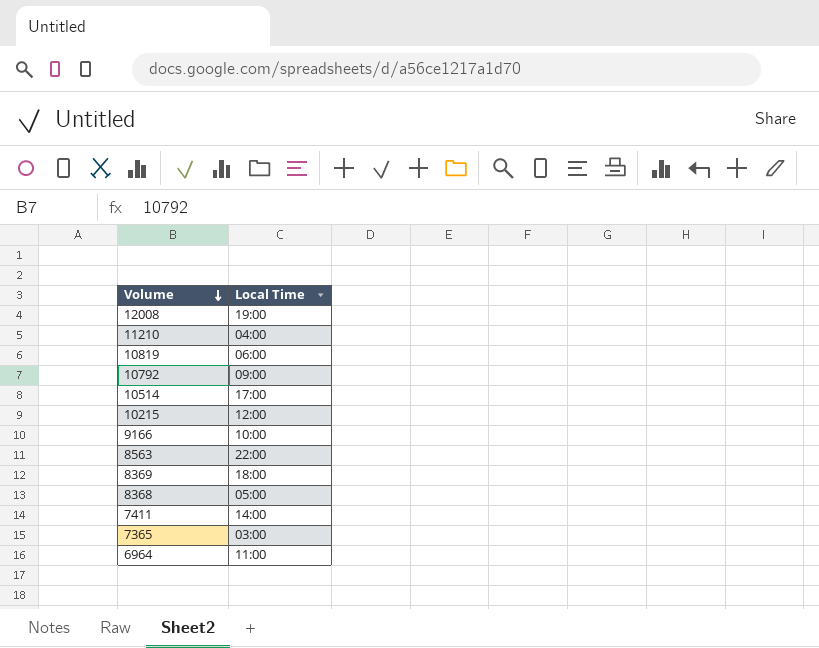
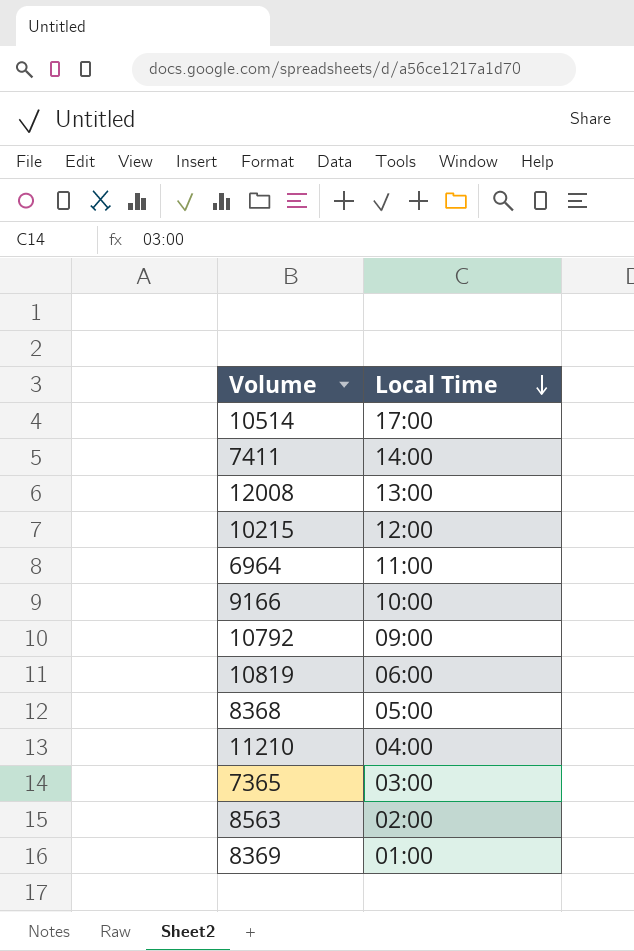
row order: Volume descending -> Local Time descending
12008 | Local Time: 19:00 -> 13:00
8563 | Local Time: 22:00 -> 02:00
8369 | Local Time: 18:00 -> 01:00

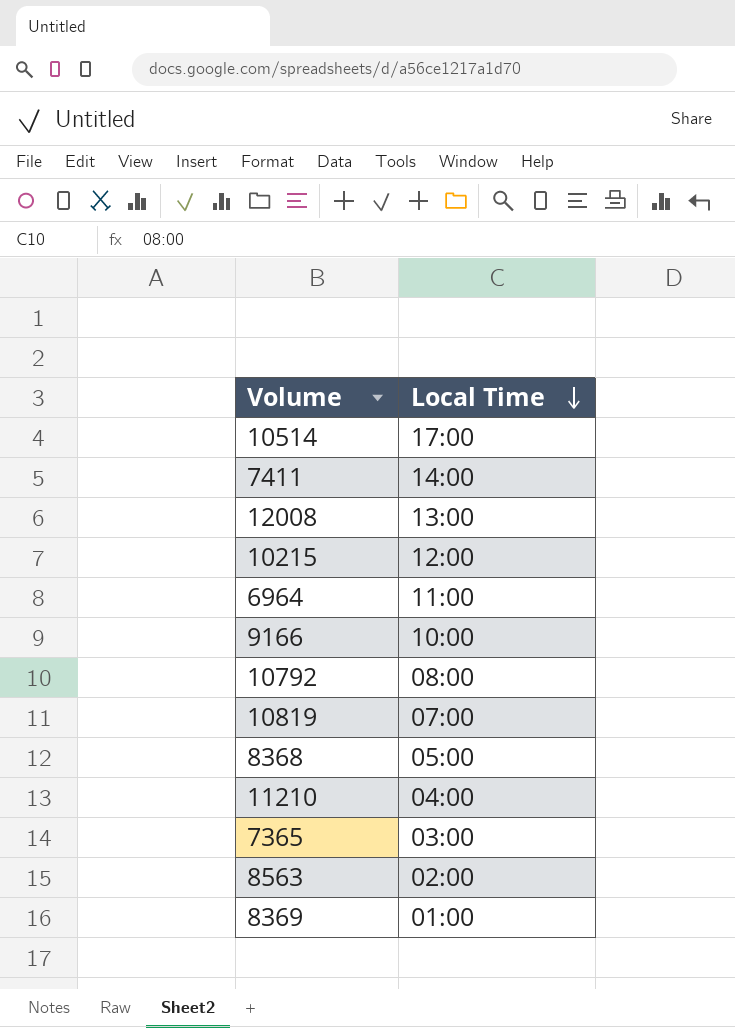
10792 | Local Time: 09:00 -> 08:00
10819 | Local Time: 06:00 -> 07:00

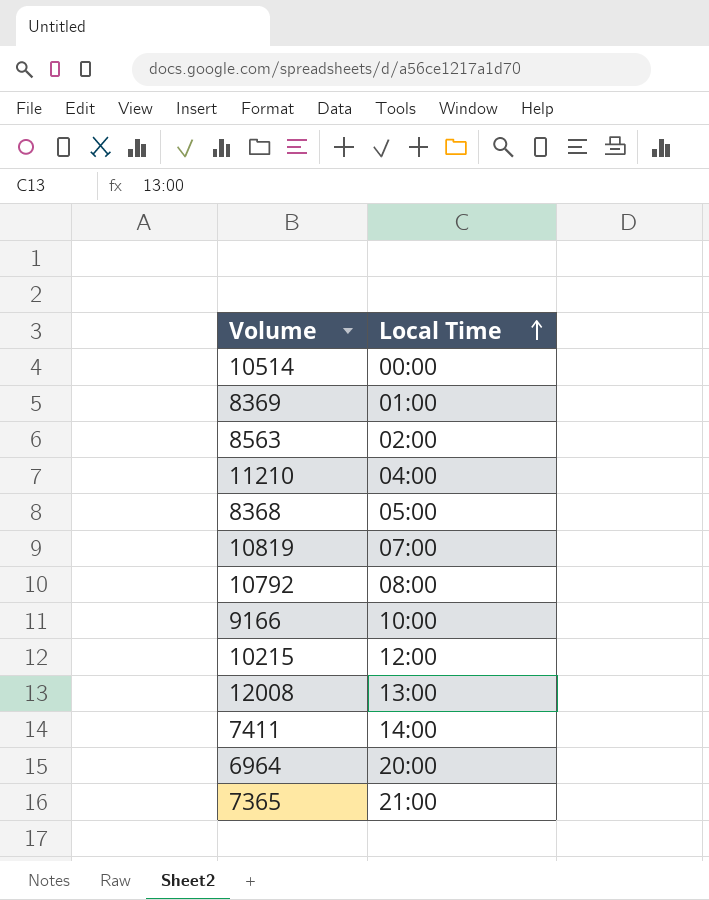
row order: Local Time descending -> Local Time ascending
10514 | Local Time: 17:00 -> 00:00
6964 | Local Time: 11:00 -> 20:00
7365 | Local Time: 03:00 -> 21:00

